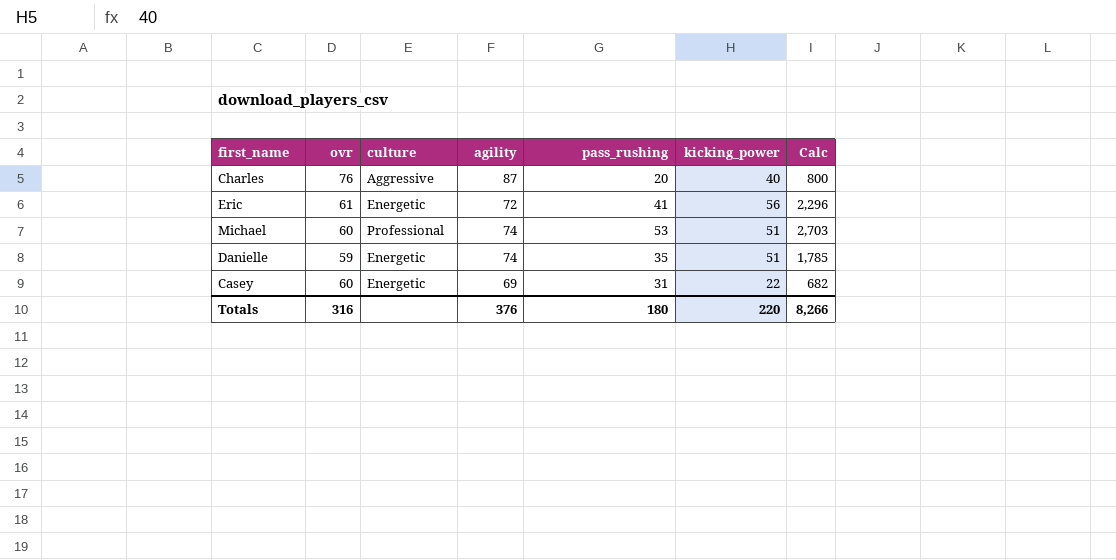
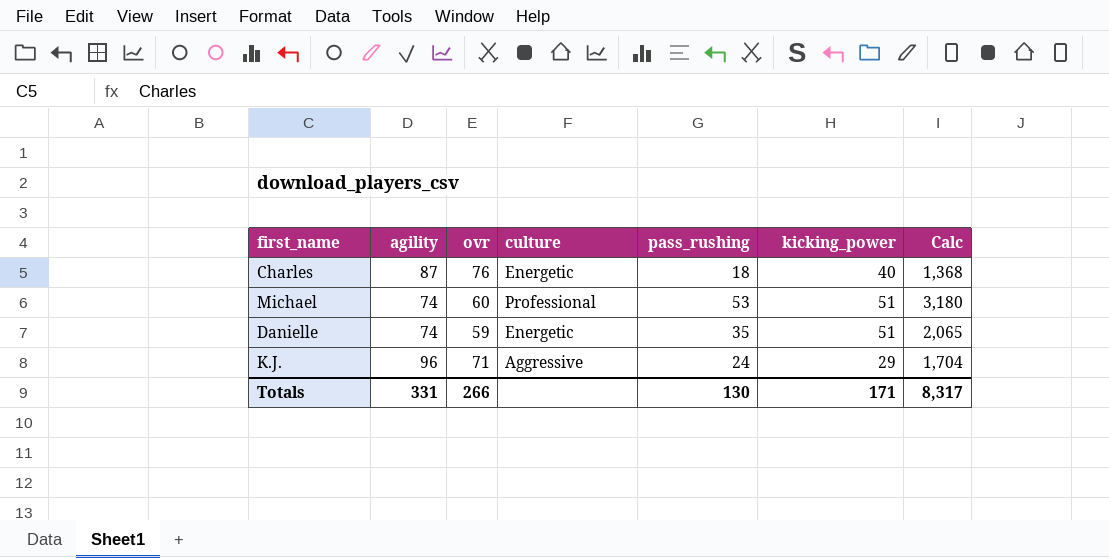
column agility | position: 4 -> 2
column Calc | formula: [pass_rushing] * [kicking_power] -> [ovr] * [pass_rushing]
row Eric: 61 | Energetic | 72 | 41 | 56 | 2,296 -> none
row Casey: 60 | Energetic | 69 | 31 | 22 | 682 -> none
Charles | culture: Aggressive -> Energetic
Charles | pass_rushing: 20 -> 18
row K.J.: none -> 96 | 71 | Aggressive | 24 | 29 | 1,704
Totals | agility: 376 -> 331
Totals | ovr: 316 -> 266
Totals | pass_rushing: 180 -> 130
Totals | kicking_power: 220 -> 171
Totals | Calc: 8,266 -> 8,317

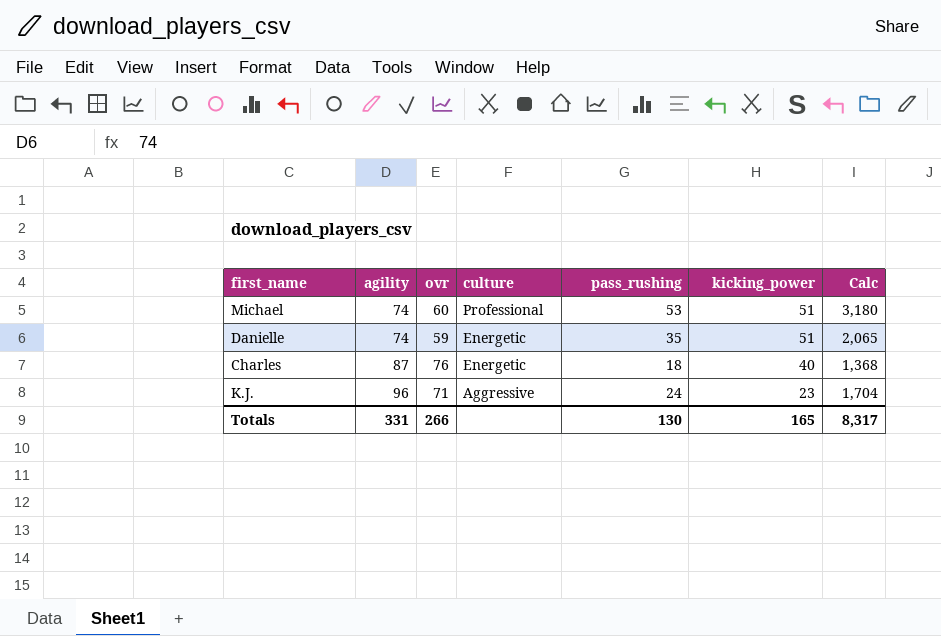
row order: none -> agility ascending
K.J. | kicking_power: 29 -> 23
Totals | kicking_power: 171 -> 165

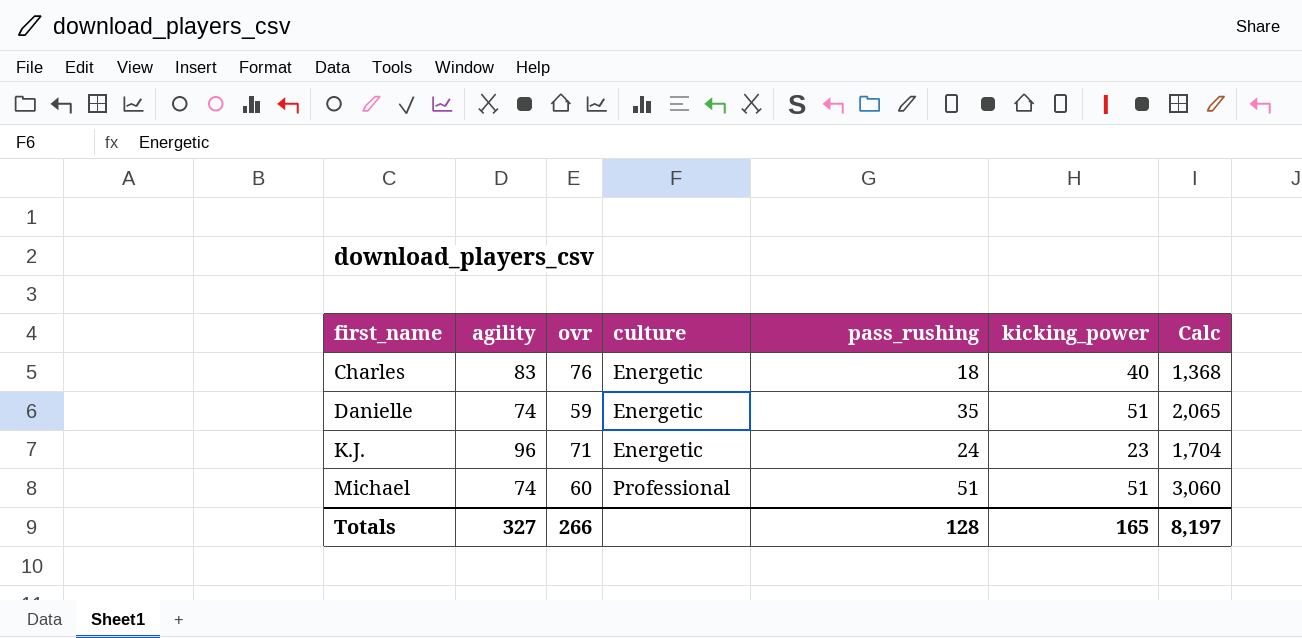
row order: agility ascending -> first_name ascending
Charles | agility: 87 -> 83
K.J. | culture: Aggressive -> Energetic
Michael | pass_rushing: 53 -> 51
Michael | Calc: 3,180 -> 3,060
Totals | agility: 331 -> 327
Totals | pass_rushing: 130 -> 128
Totals | Calc: 8,317 -> 8,197

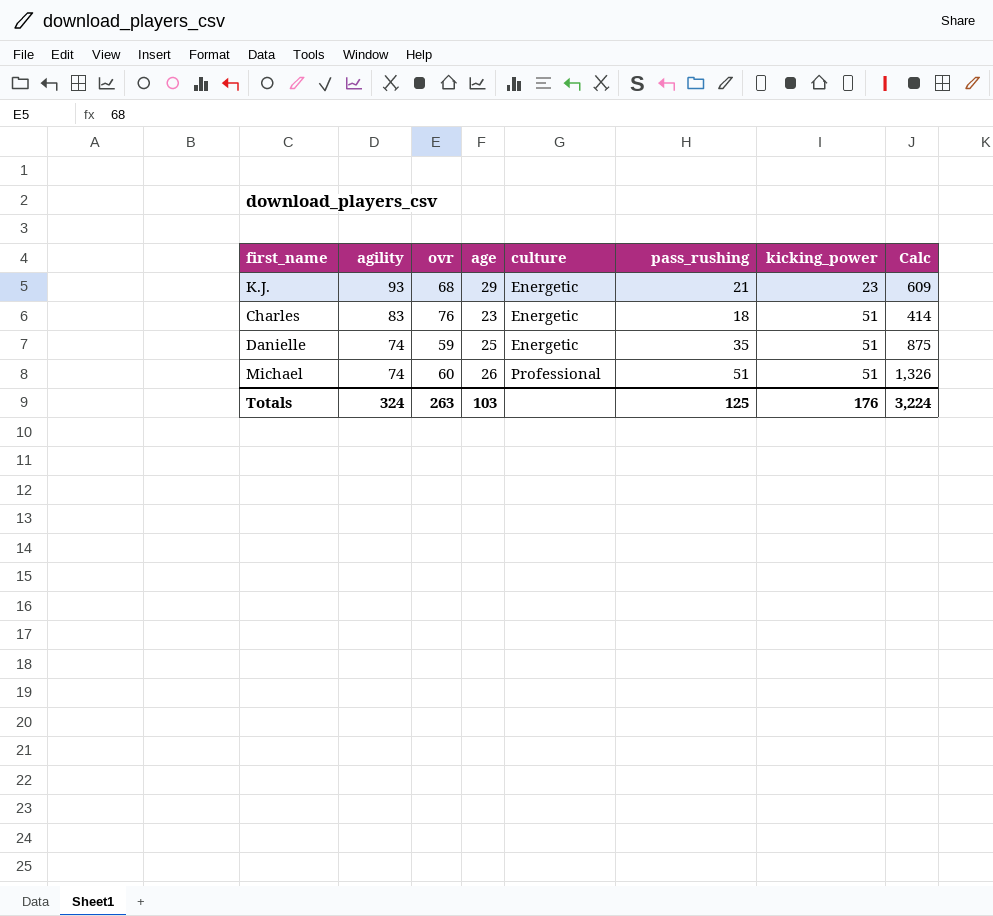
row order: first_name ascending -> agility descending
column age | position: none -> 4
column Calc | formula: [ovr] * [pass_rushing] -> [age] * [pass_rushing]
K.J. | agility: 96 -> 93
K.J. | ovr: 71 -> 68
K.J. | pass_rushing: 24 -> 21
Charles | kicking_power: 40 -> 51
Totals | agility: 327 -> 324
Totals | ovr: 266 -> 263
Totals | pass_rushing: 128 -> 125
Totals | kicking_power: 165 -> 176
Totals | Calc: 8,197 -> 3,224

